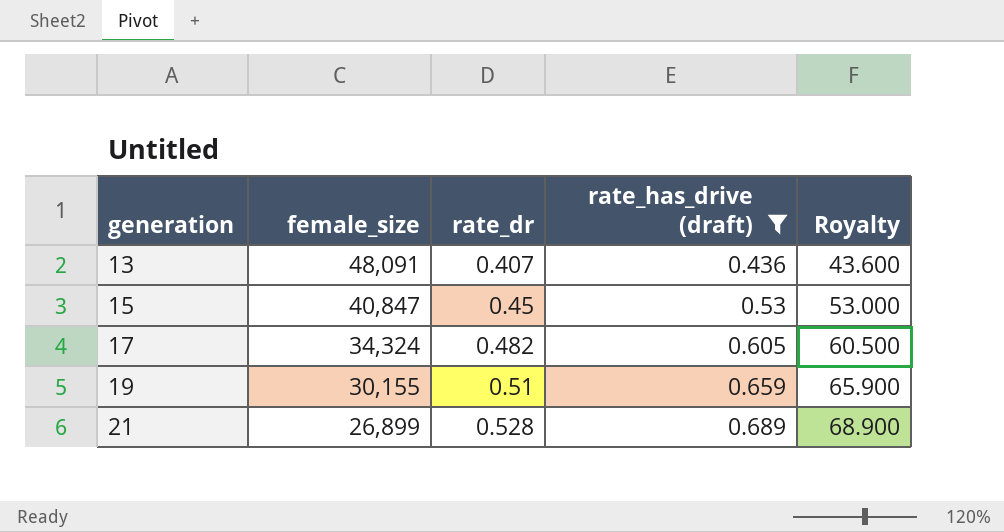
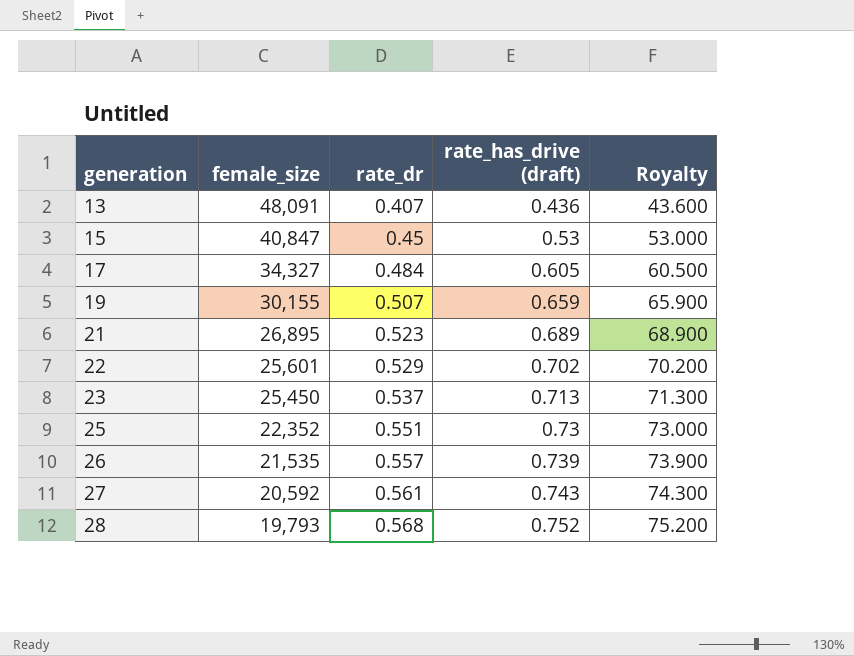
filter: rate_has_drive (draft) <= 0.689 -> none
17 | female_size: 34,324 -> 34,327
17 | rate_dr: 0.482 -> 0.484
19 | rate_dr: 0.51 -> 0.507
21 | female_size: 26,899 -> 26,895
21 | rate_dr: 0.528 -> 0.523

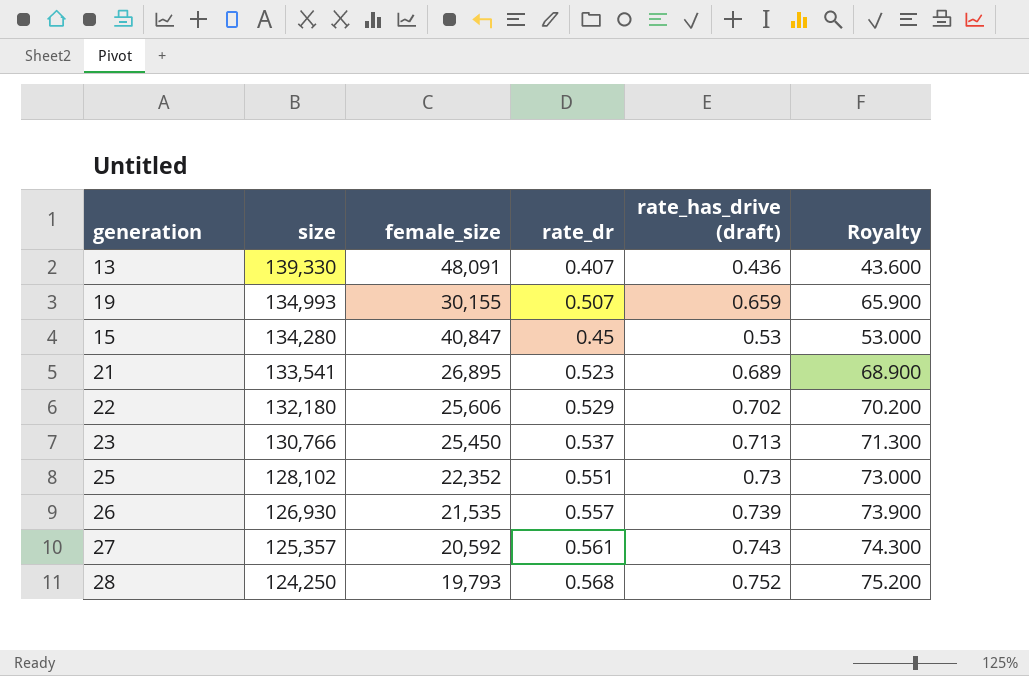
row order: generation ascending -> size descending
column size | position: none -> 2
row 17: 34,327 | 0.484 | 0.605 | 60.500 -> none
22 | female_size: 25,601 -> 25,606

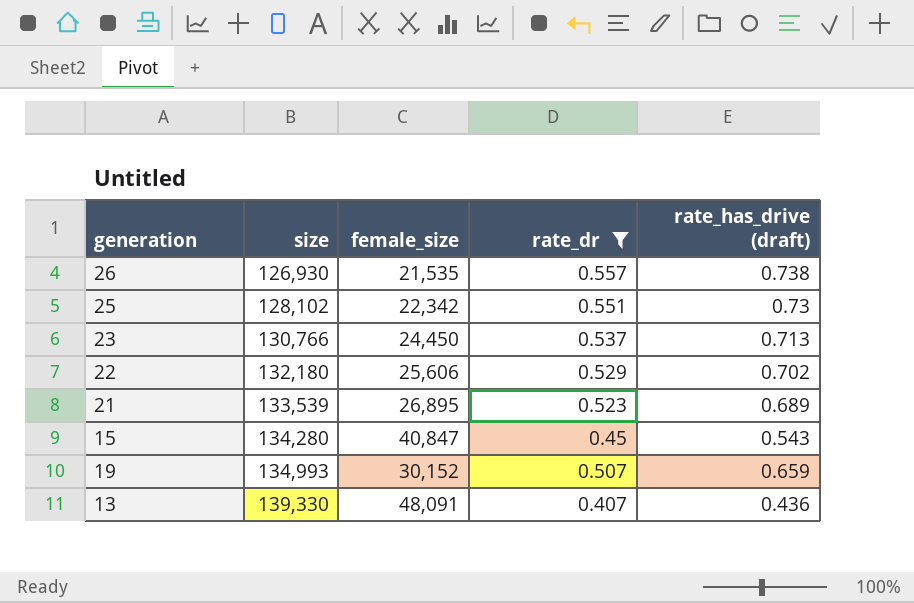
filter: none -> rate_dr <= 0.557
row order: size descending -> size ascending
column Royalty | formula: [rate_has_drive (draft)] * 100 -> none
26 | rate_has_drive (draft): 0.739 -> 0.738
25 | female_size: 22,352 -> 22,342
23 | female_size: 25,450 -> 24,450
21 | size: 133,541 -> 133,539
15 | rate_has_drive (draft): 0.53 -> 0.543
19 | female_size: 30,155 -> 30,152

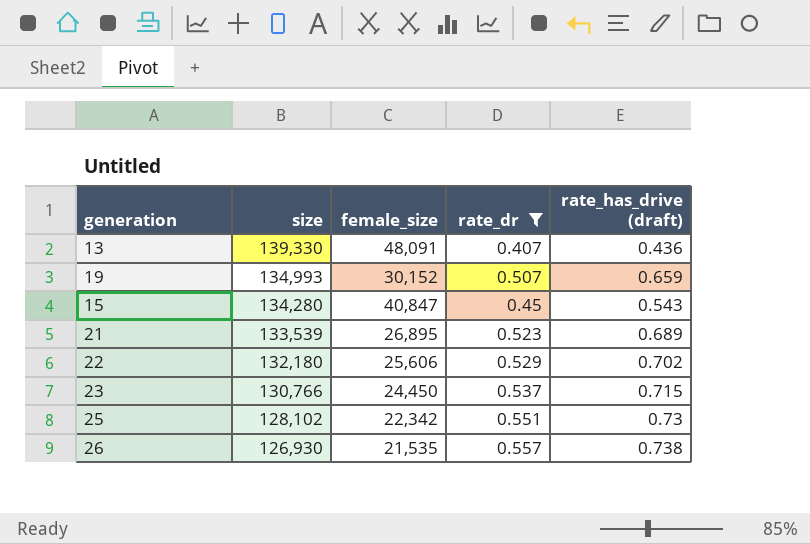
row order: size ascending -> size descending
23 | rate_has_drive (draft): 0.713 -> 0.715

